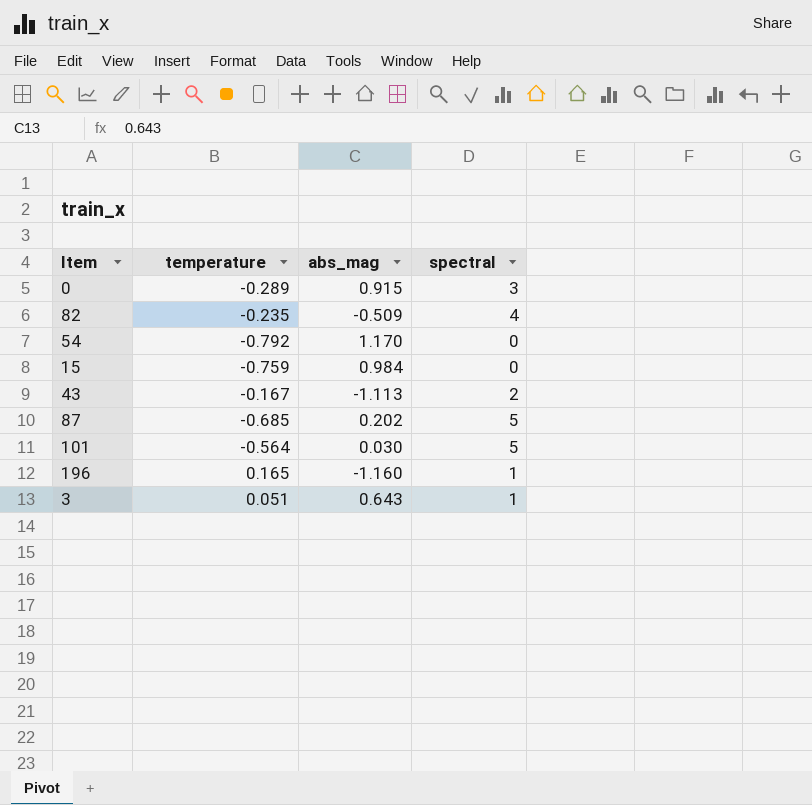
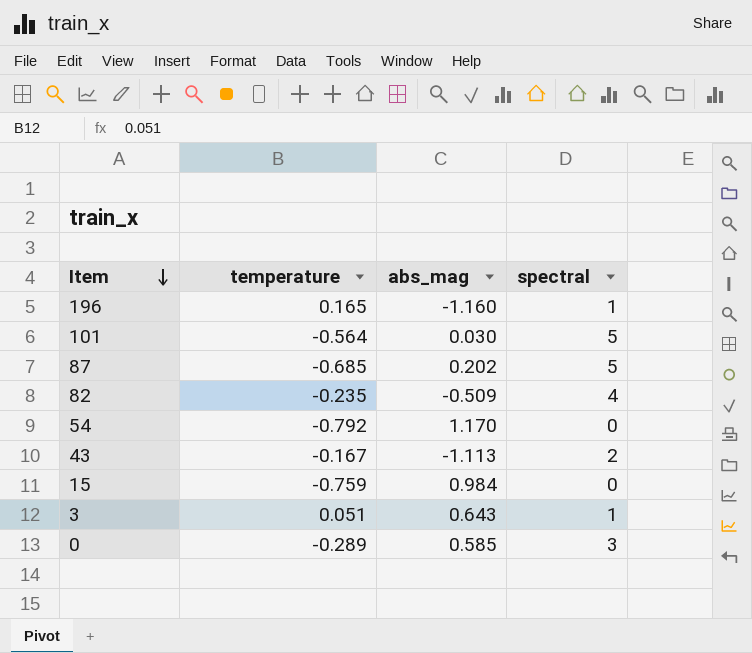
row order: none -> Item descending
0 | abs_mag: 0.915 -> 0.585

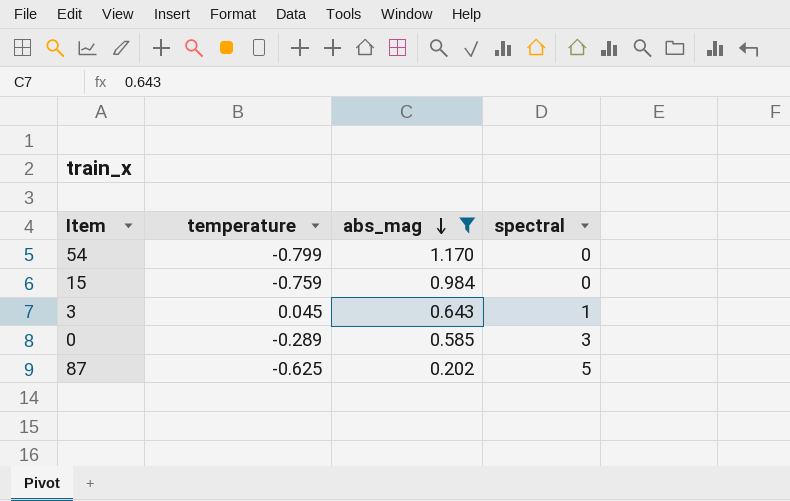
filter: none -> abs_mag >= 0.202
row order: Item descending -> abs_mag descending
54 | temperature: -0.792 -> -0.799
3 | temperature: 0.051 -> 0.045
87 | temperature: -0.685 -> -0.625

